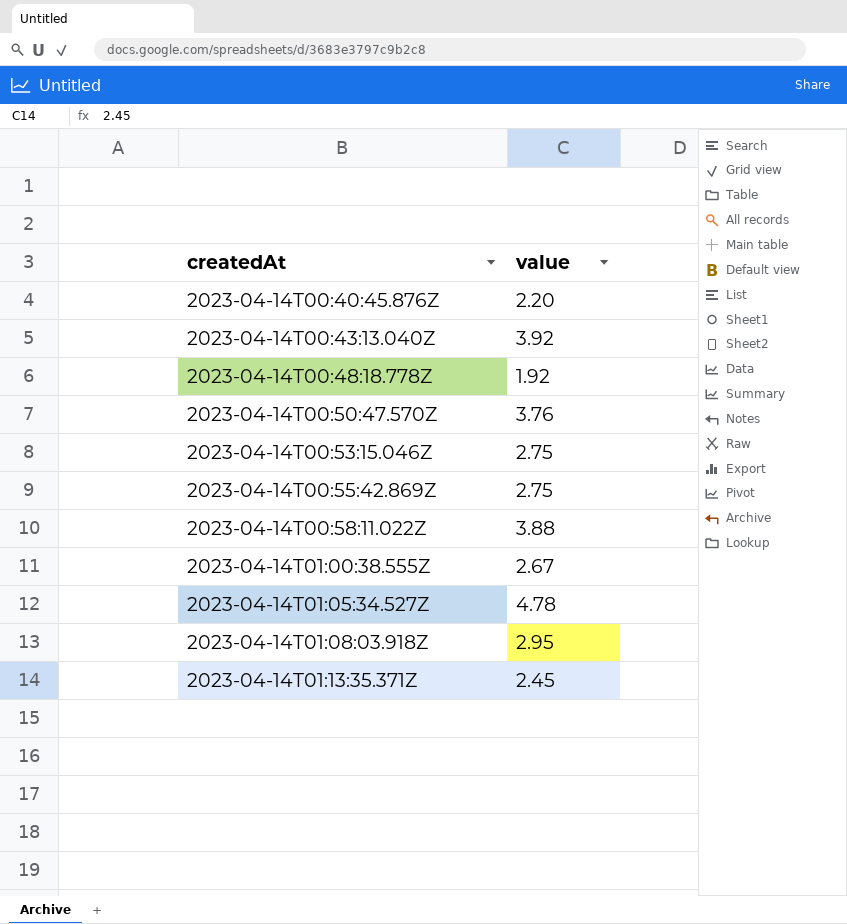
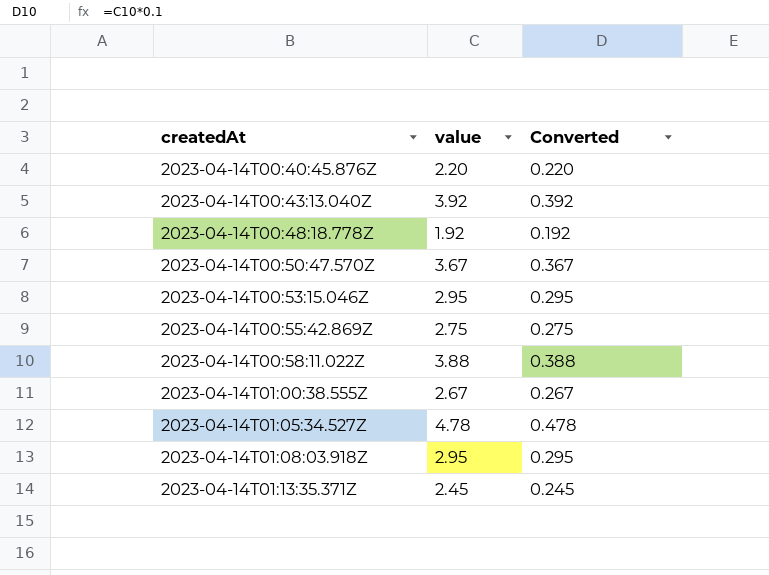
column Converted | formula: none -> [value] * 0.1
2023-04-14T00:50:47.570Z | value: 3.76 -> 3.67
2023-04-14T00:53:15.046Z | value: 2.75 -> 2.95

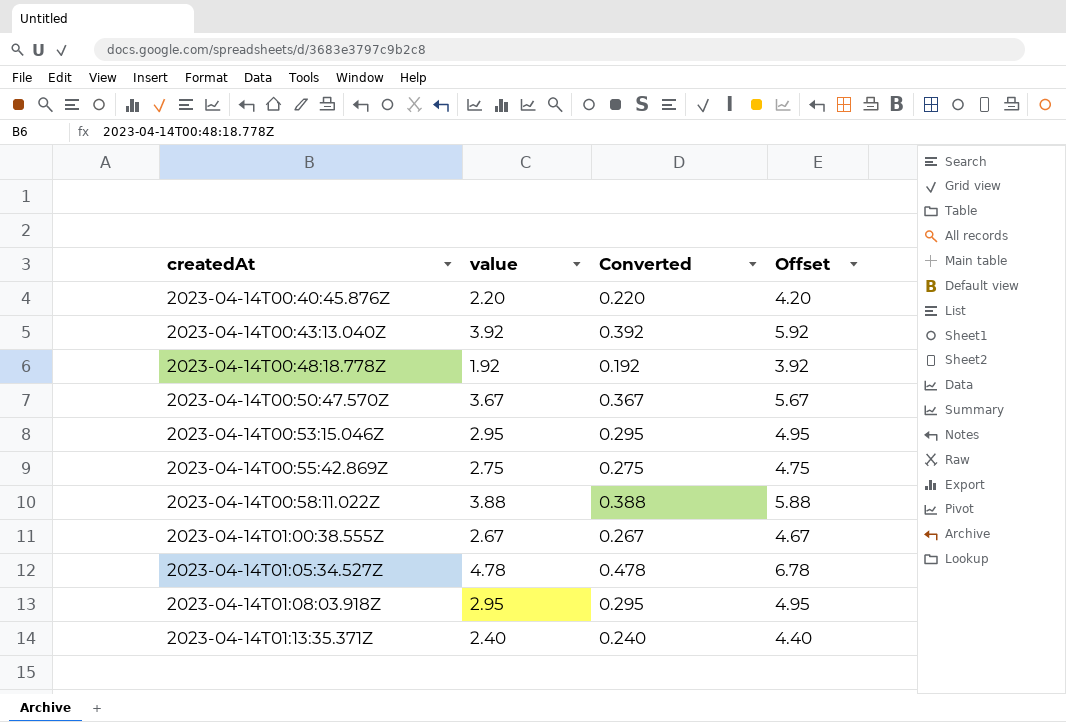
column Offset | formula: none -> [value] + 2
2023-04-14T01:13:35.371Z | value: 2.45 -> 2.40
2023-04-14T01:13:35.371Z | Converted: 0.245 -> 0.240

